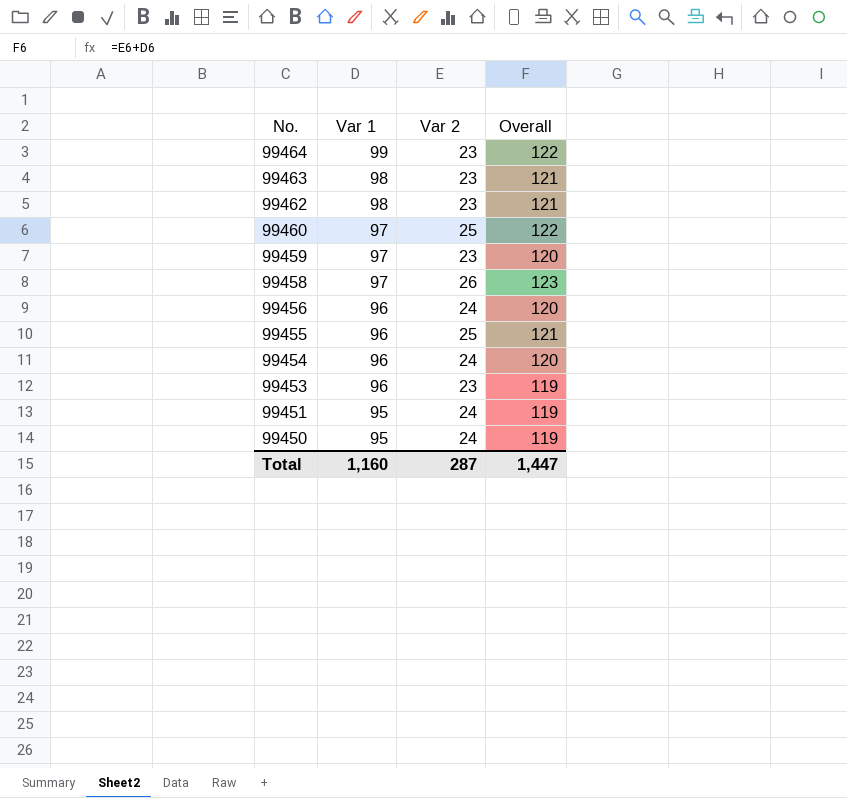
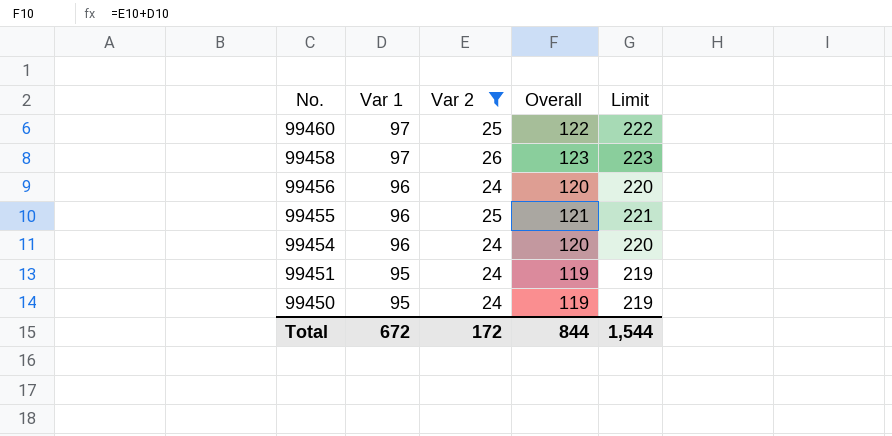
filter: none -> Var 2 != 23
column Limit | formula: none -> [Overall] + 100
Total | Var 1: 1,160 -> 672
Total | Var 2: 287 -> 172
Total | Overall: 1,447 -> 844

